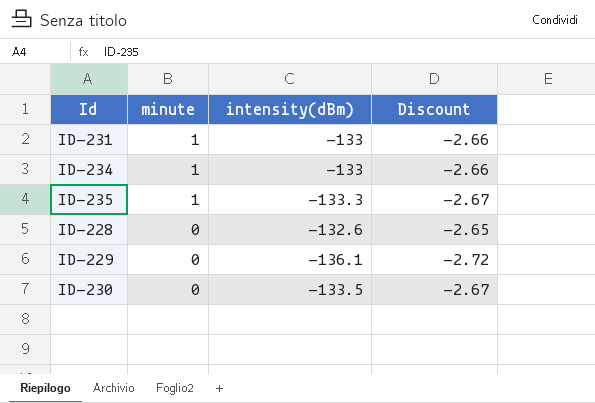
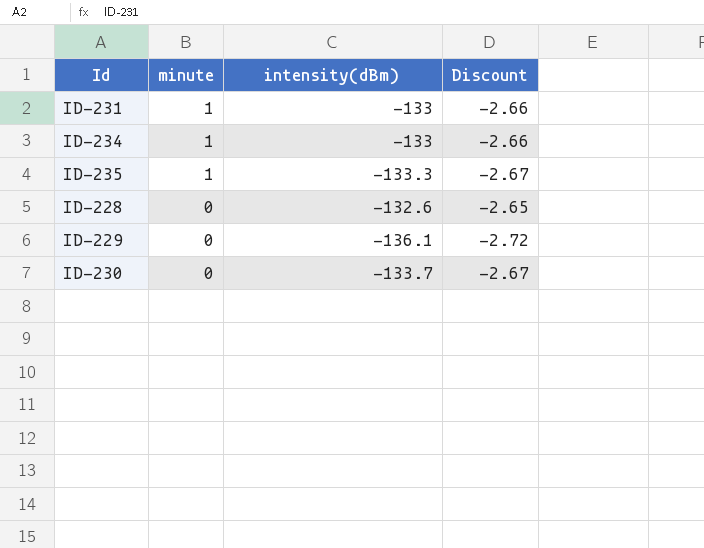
ID-230 | intensity(dBm): -133.5 -> -133.7

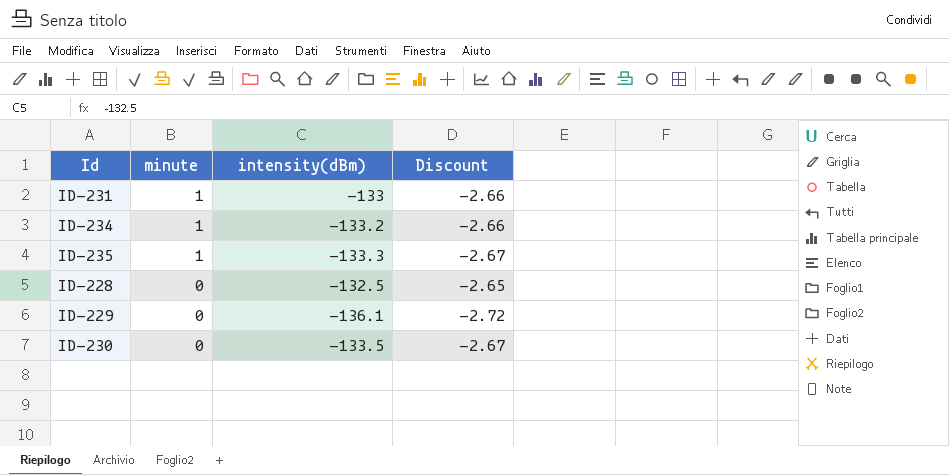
ID-234 | intensity(dBm): -133 -> -133.2
ID-228 | intensity(dBm): -132.6 -> -132.5
ID-230 | intensity(dBm): -133.7 -> -133.5

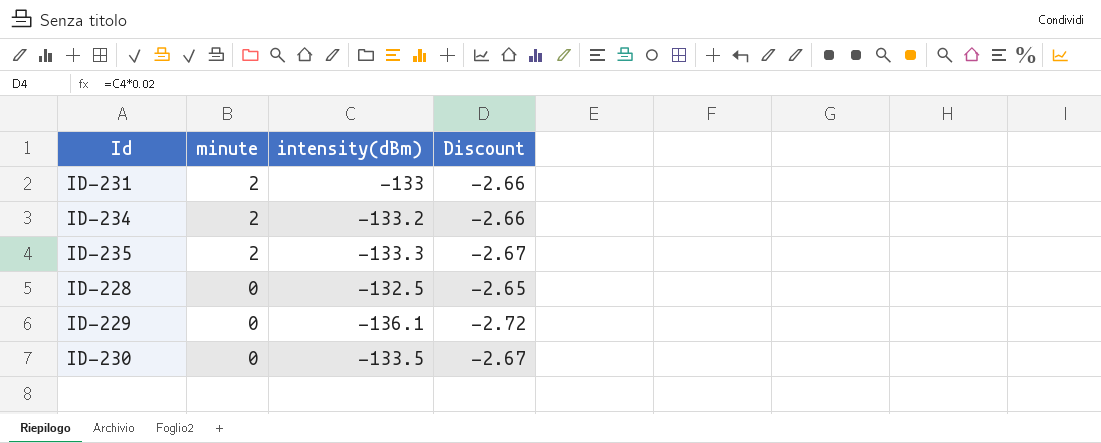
ID-231 | minute: 1 -> 2
ID-234 | minute: 1 -> 2
ID-235 | minute: 1 -> 2

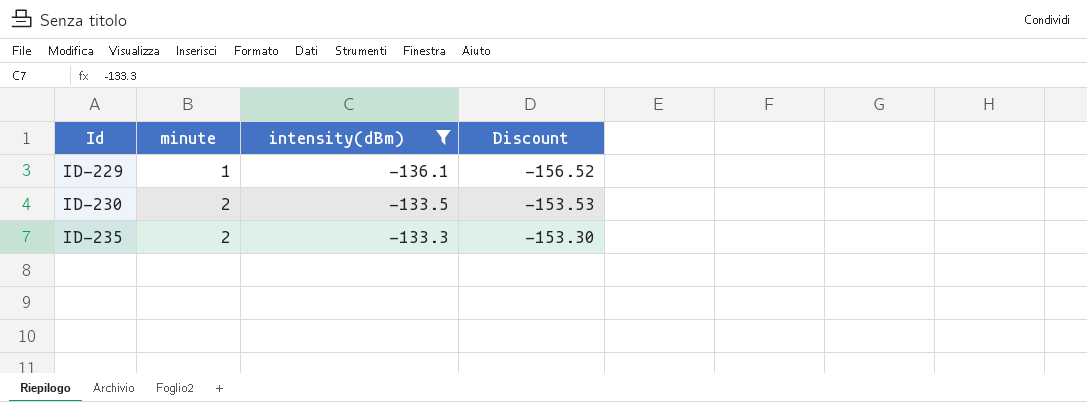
filter: none -> intensity(dBm) <= -133.3
row order: minute descending -> Id ascending
column Discount | formula: [intensity(dBm)] * 0.02 -> [intensity(dBm)] * 1.15
ID-229 | minute: 0 -> 1
ID-230 | minute: 0 -> 2

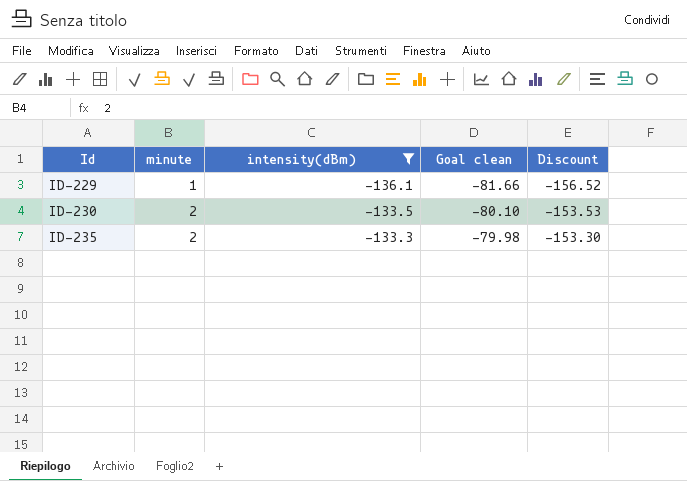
column Goal clean | formula: none -> [intensity(dBm)] * 0.6

